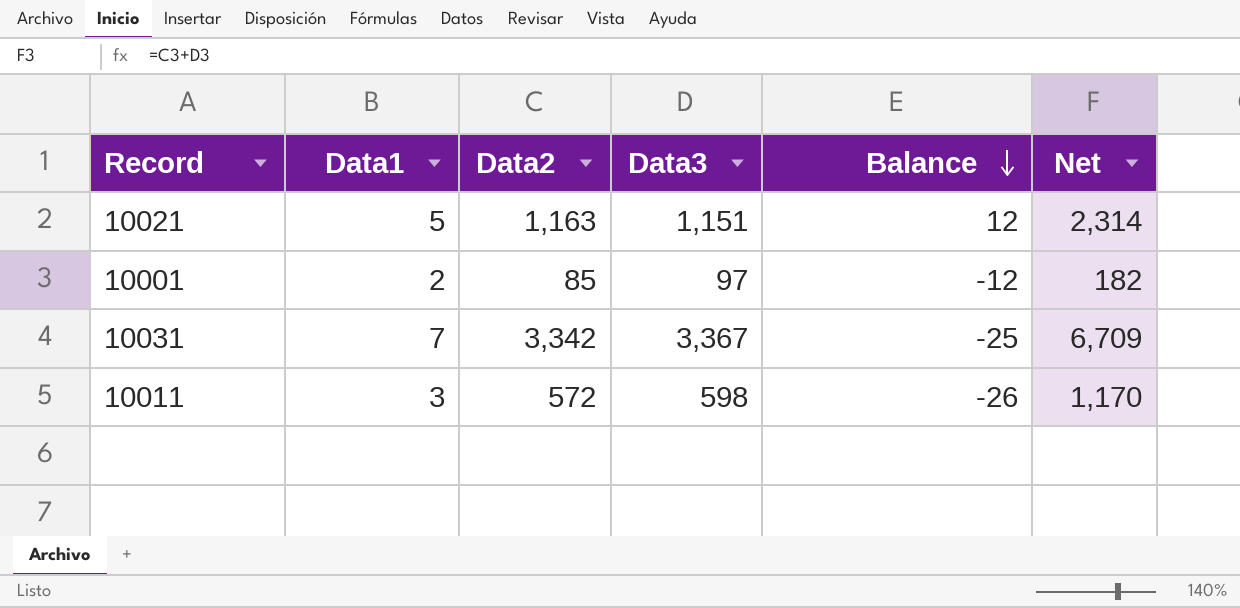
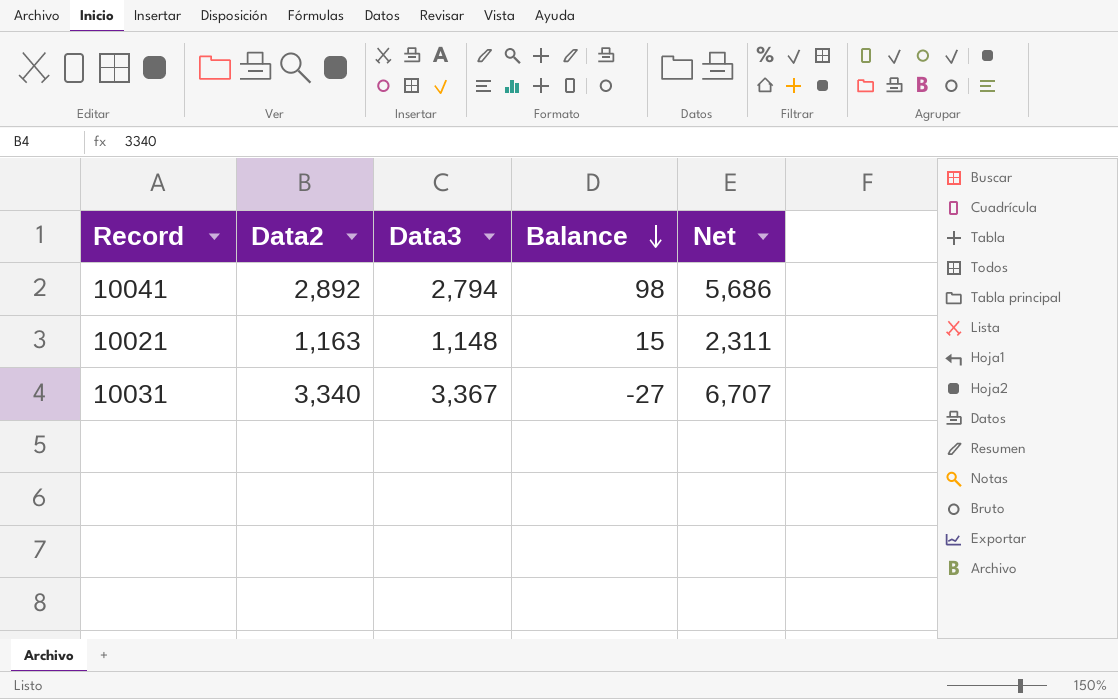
column Data1 | position: 2 -> none
row 10001: 2 | 85 | 97 | -12 | 182 -> none
row 10011: 3 | 572 | 598 | -26 | 1,170 -> none
row 10041: none -> 2,892 | 2,794 | 98 | 5,686
10021 | Data3: 1,151 -> 1,148
10021 | Balance: 12 -> 15
10021 | Net: 2,314 -> 2,311
10031 | Data2: 3,342 -> 3,340
10031 | Balance: -25 -> -27
10031 | Net: 6,709 -> 6,707

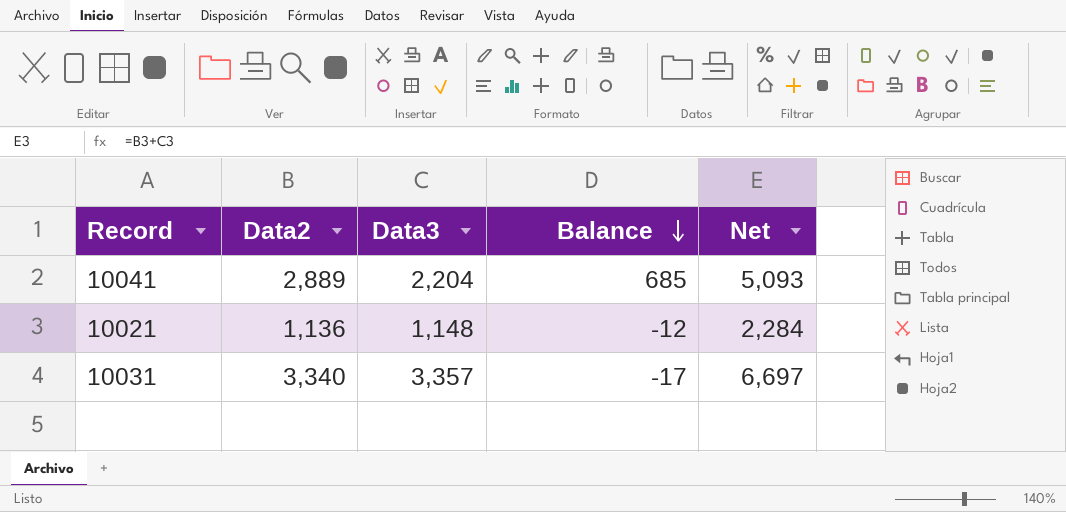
10041 | Data2: 2,892 -> 2,889
10041 | Data3: 2,794 -> 2,204
10041 | Balance: 98 -> 685
10041 | Net: 5,686 -> 5,093
10021 | Data2: 1,163 -> 1,136
10021 | Balance: 15 -> -12
10021 | Net: 2,311 -> 2,284
10031 | Data3: 3,367 -> 3,357
10031 | Balance: -27 -> -17
10031 | Net: 6,707 -> 6,697

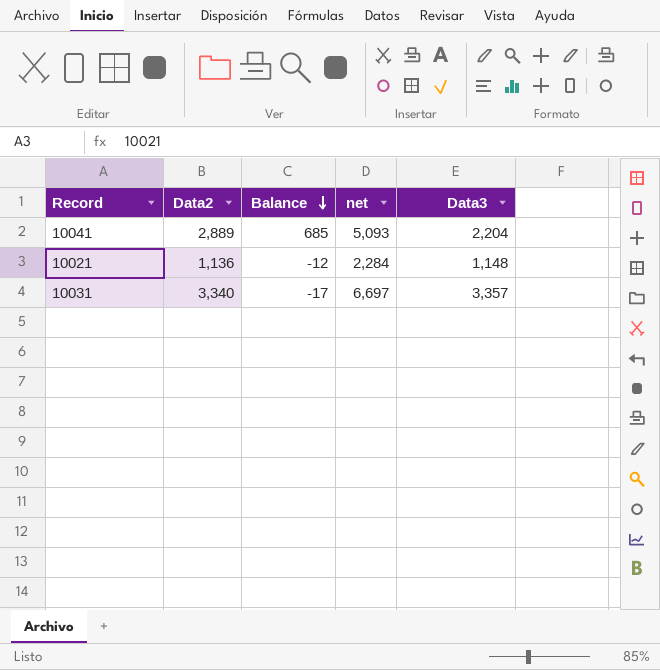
column name: Net -> net
column Data3 | position: 3 -> 5

